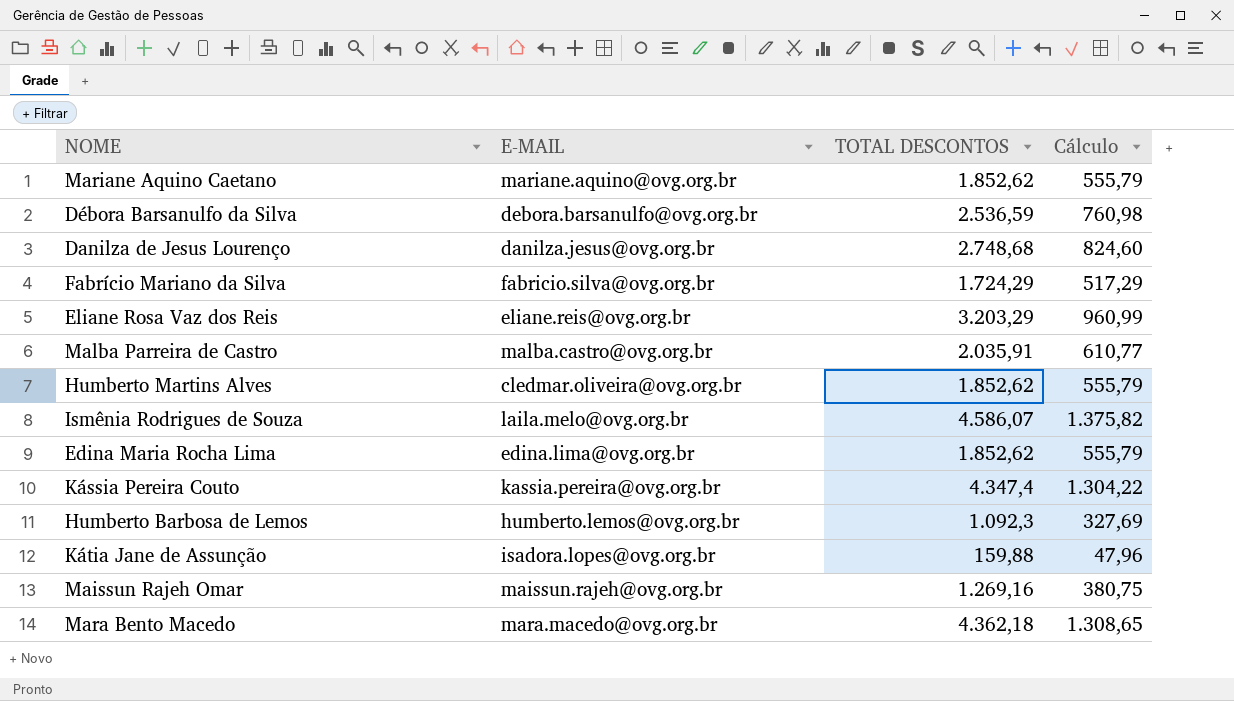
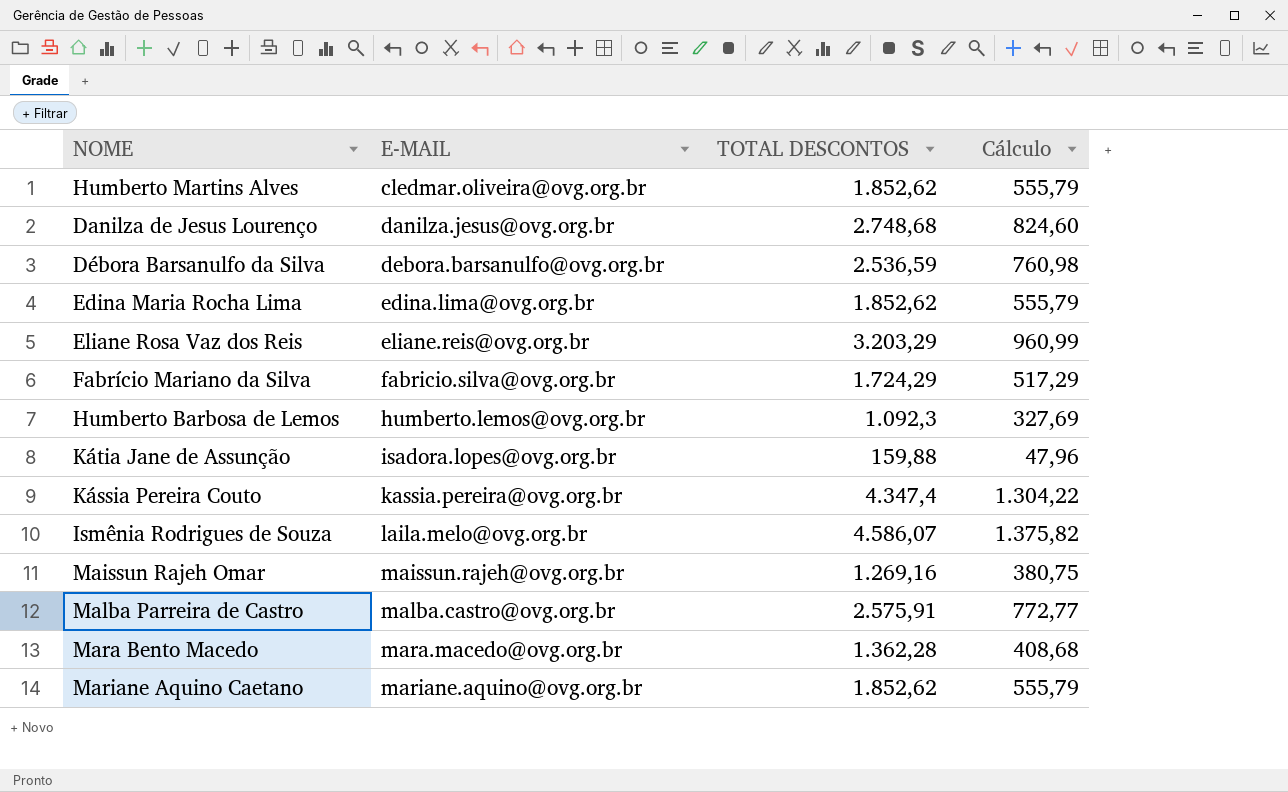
row order: none -> E-MAIL ascending
Malba Parreira de Castro | TOTAL DESCONTOS: 2.035,91 -> 2.575,91
Malba Parreira de Castro | Cálculo: 610,77 -> 772,77
Mara Bento Macedo | TOTAL DESCONTOS: 4.362,18 -> 1.362,28
Mara Bento Macedo | Cálculo: 1.308,65 -> 408,68

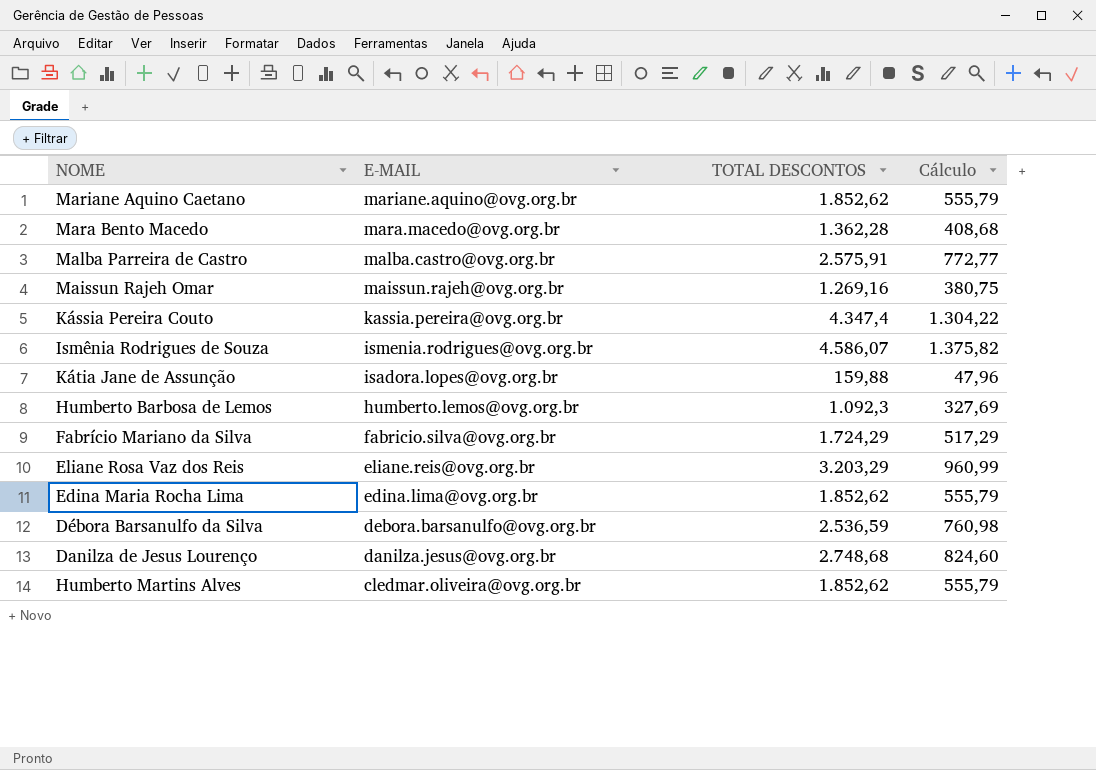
row order: E-MAIL ascending -> E-MAIL descending
Ismênia Rodrigues de Souza | E-MAIL: laila.melo@ovg.org.br -> ismenia.rodrigues@ovg.org.br

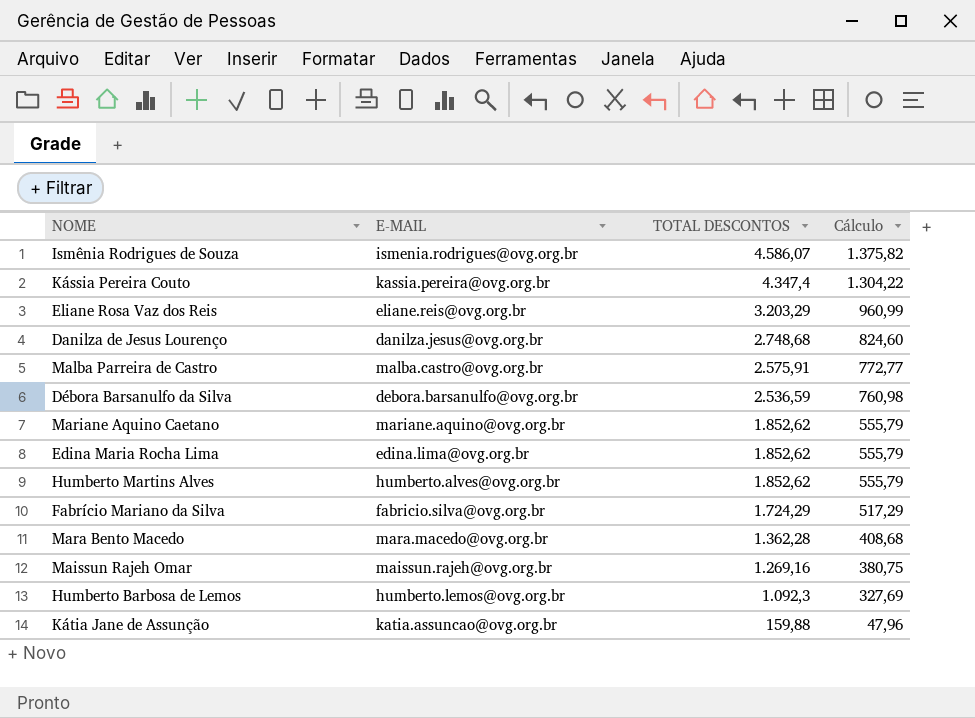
row order: E-MAIL descending -> TOTAL DESCONTOS descending
Humberto Martins Alves | E-MAIL: cledmar.oliveira@ovg.org.br -> humberto.alves@ovg.org.br
Kátia Jane de Assunção | E-MAIL: isadora.lopes@ovg.org.br -> katia.assuncao@ovg.org.br

